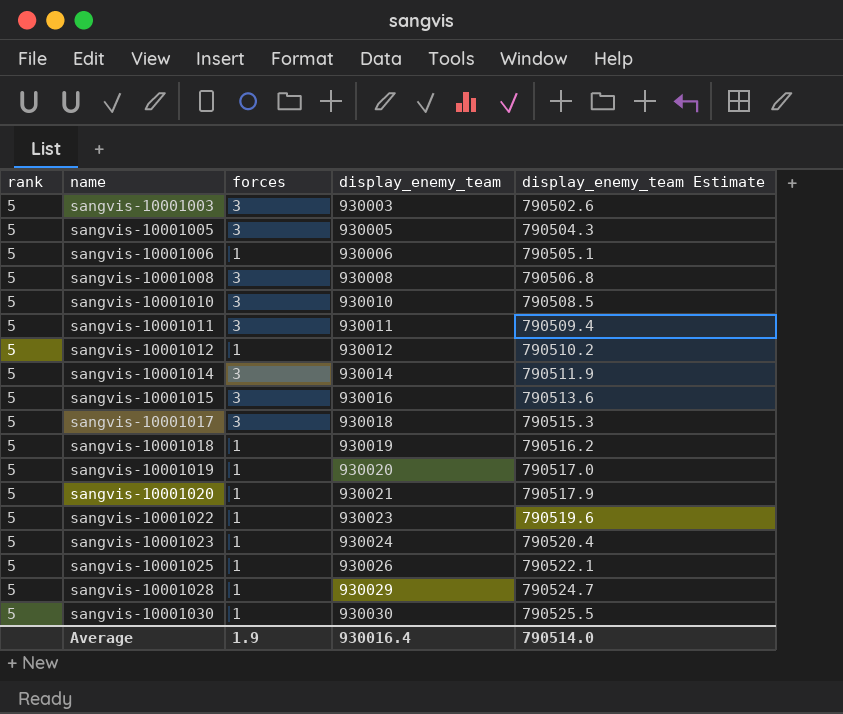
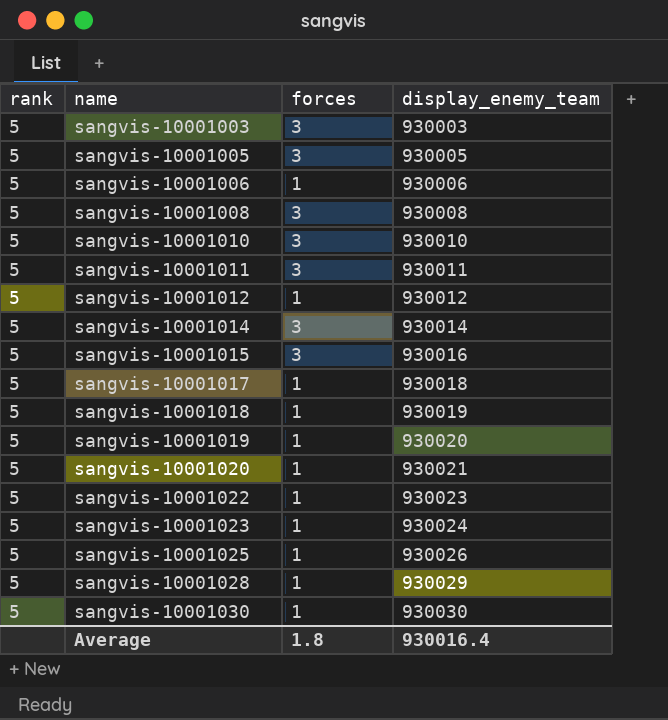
column display_enemy_team Estimate | formula: [display_enemy_team] * 0.85 -> none
sangvis-10001017 | forces: 3 -> 1
Average | forces: 1.9 -> 1.8

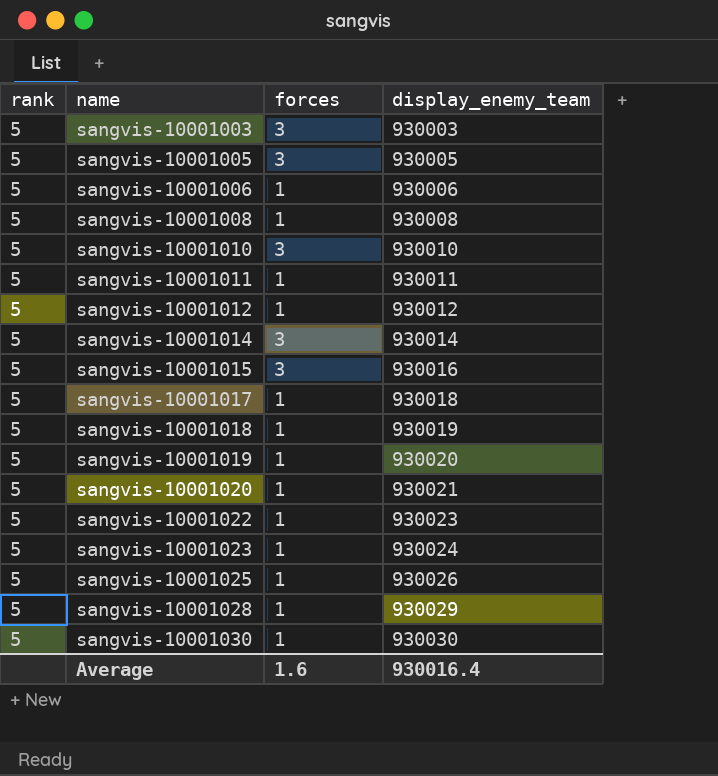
sangvis-10001008 | forces: 3 -> 1
sangvis-10001011 | forces: 3 -> 1
Average | forces: 1.8 -> 1.6

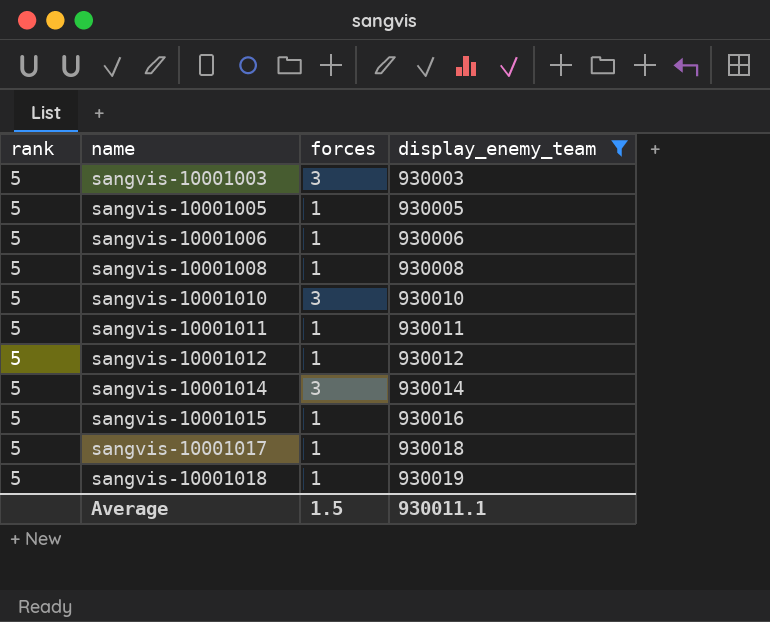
filter: none -> display_enemy_team <= 930019
sangvis-10001005 | forces: 3 -> 1
sangvis-10001015 | forces: 3 -> 1
Average | forces: 1.6 -> 1.5
Average | display_enemy_team: 930016.4 -> 930011.1

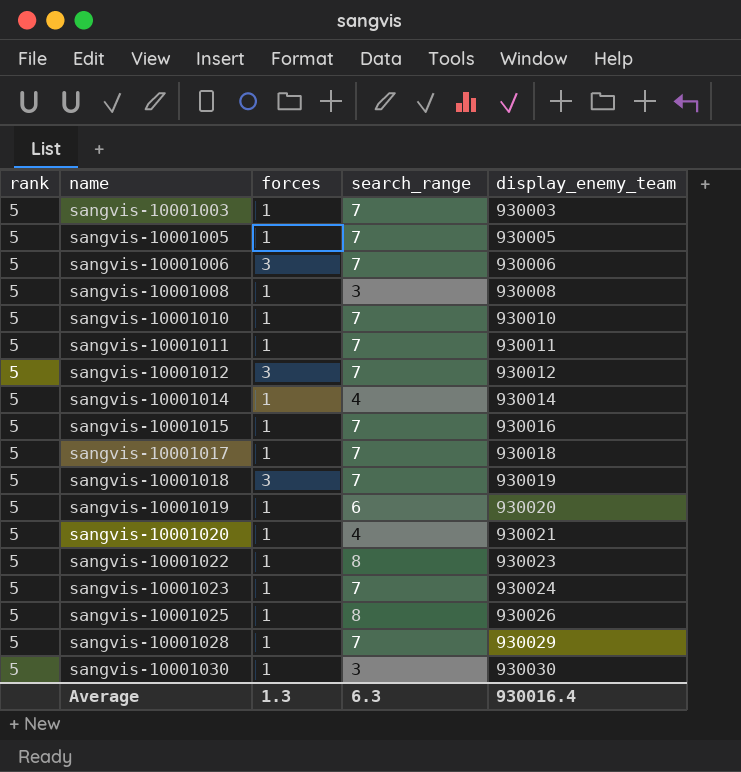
filter: display_enemy_team <= 930019 -> none
column search_range | position: none -> 4
sangvis-10001003 | forces: 3 -> 1
sangvis-10001006 | forces: 1 -> 3
sangvis-10001010 | forces: 3 -> 1
sangvis-10001012 | forces: 1 -> 3
sangvis-10001014 | forces: 3 -> 1
sangvis-10001018 | forces: 1 -> 3
Average | forces: 1.5 -> 1.3
Average | display_enemy_team: 930011.1 -> 930016.4

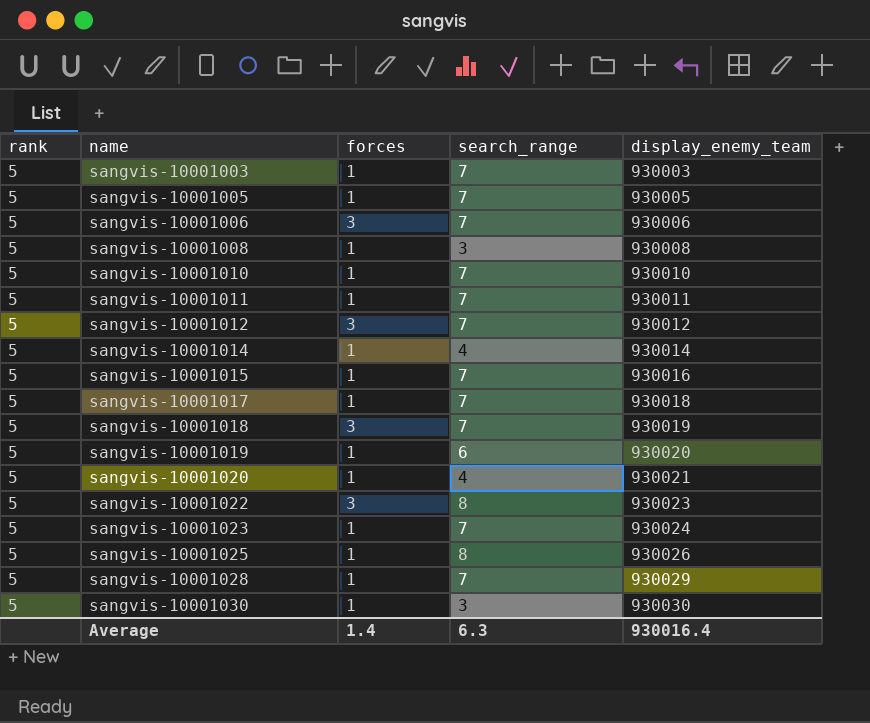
sangvis-10001022 | forces: 1 -> 3
Average | forces: 1.3 -> 1.4

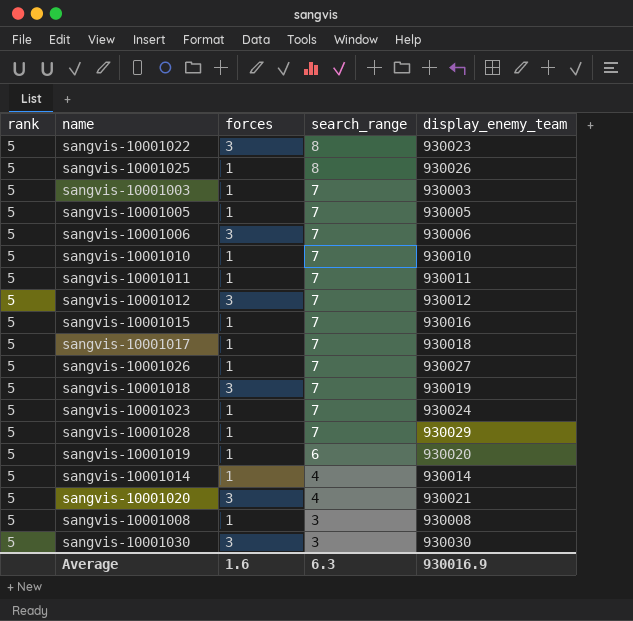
row order: name ascending -> search_range descending
row sangvis-10001026: none -> 5 | 1 | 7 | 930027
sangvis-10001020 | forces: 1 -> 3
sangvis-10001030 | forces: 1 -> 3
Average | forces: 1.4 -> 1.6
Average | display_enemy_team: 930016.4 -> 930016.9

